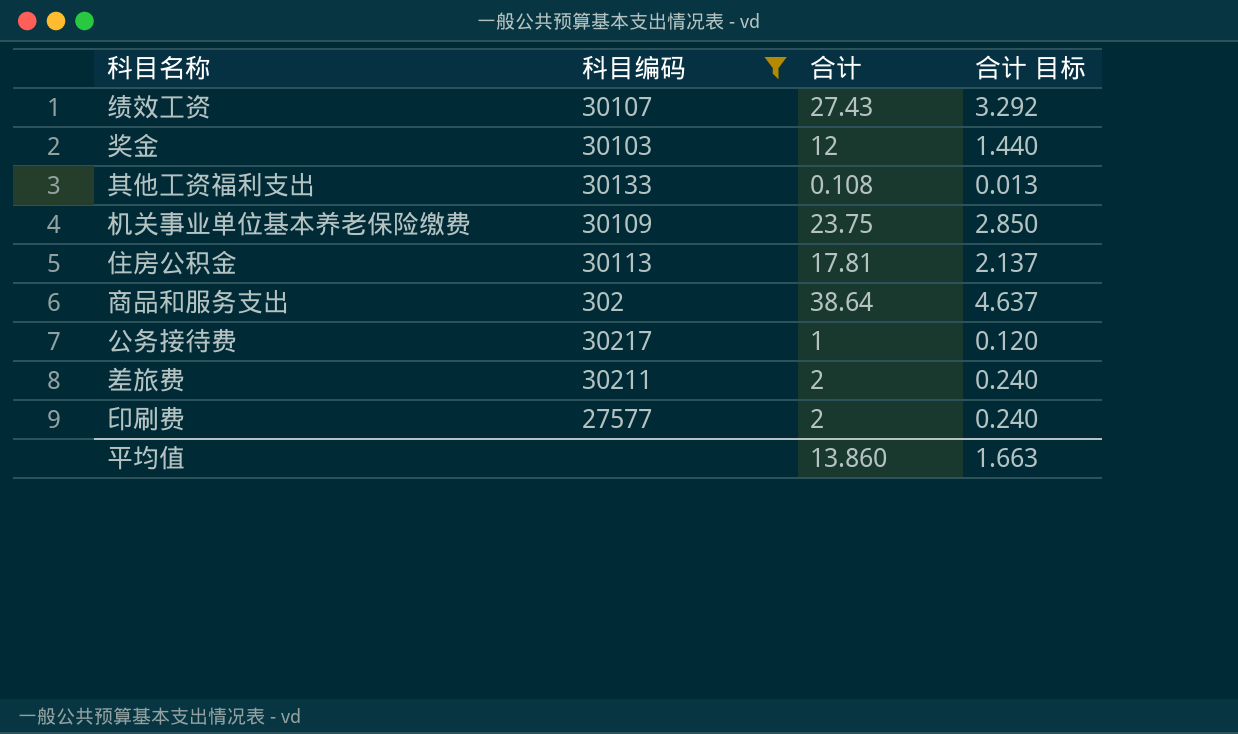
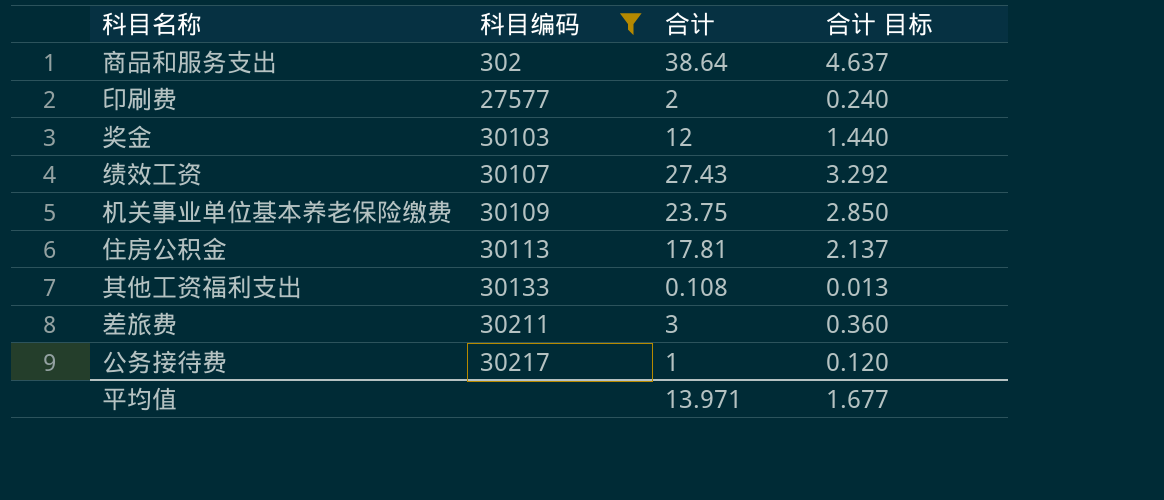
row order: none -> 科目编码 ascending
差旅费 | 合计: 2 -> 3
差旅费 | 合计 目标: 0.240 -> 0.360
平均值 | 合计: 13.860 -> 13.971
平均值 | 合计 目标: 1.663 -> 1.677

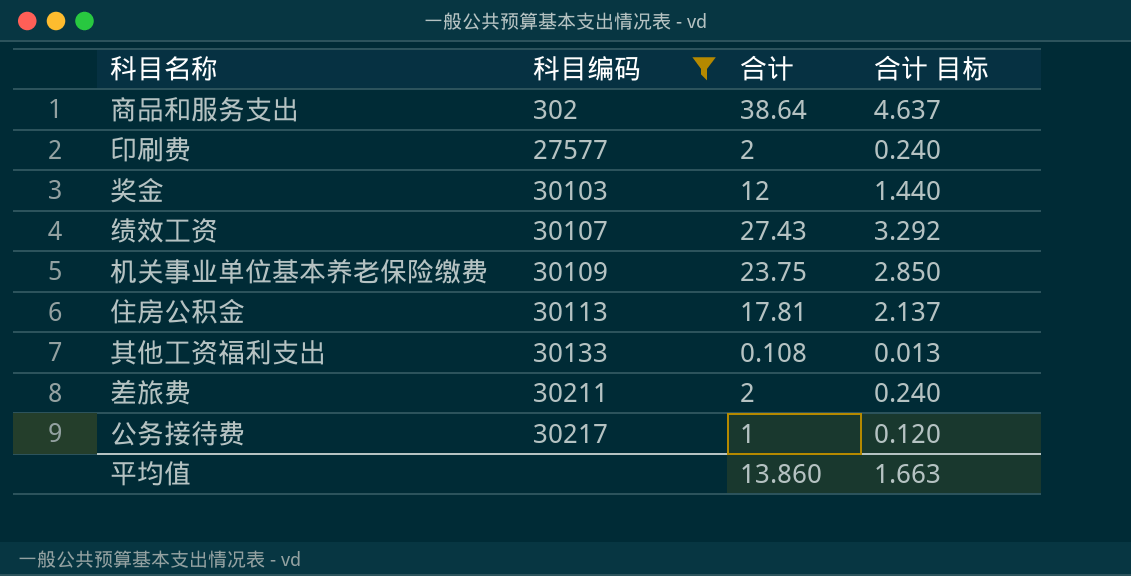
差旅费 | 合计: 3 -> 2
差旅费 | 合计 目标: 0.360 -> 0.240
平均值 | 合计: 13.971 -> 13.860
平均值 | 合计 目标: 1.677 -> 1.663

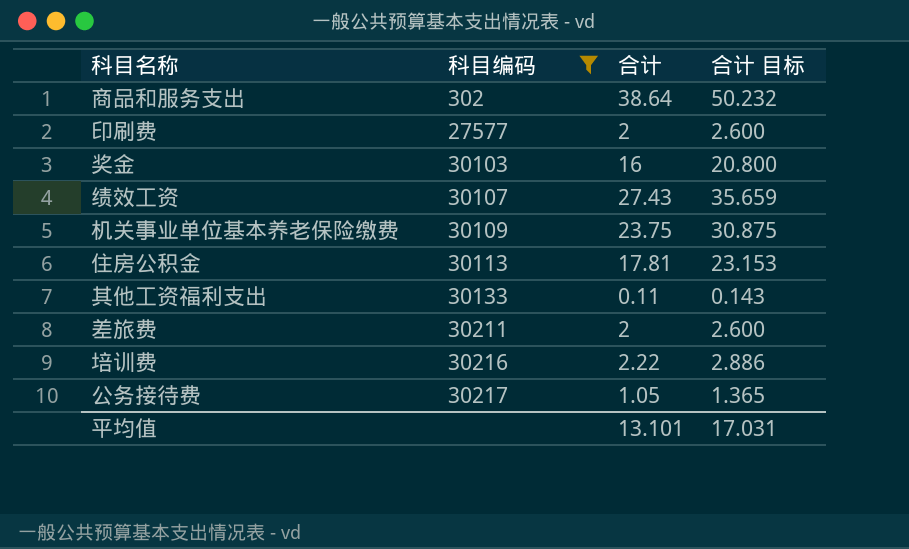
column 合计 目标 | formula: [合计] * 0.12 -> [合计] * 1.3
奖金 | 合计: 12 -> 16
其他工资福利支出 | 合计: 0.108 -> 0.11
row 培训费: none -> 30216 | 2.22 | 2.886
公务接待费 | 合计: 1 -> 1.05
平均值 | 合计: 13.860 -> 13.101
平均值 | 合计 目标: 1.663 -> 17.031

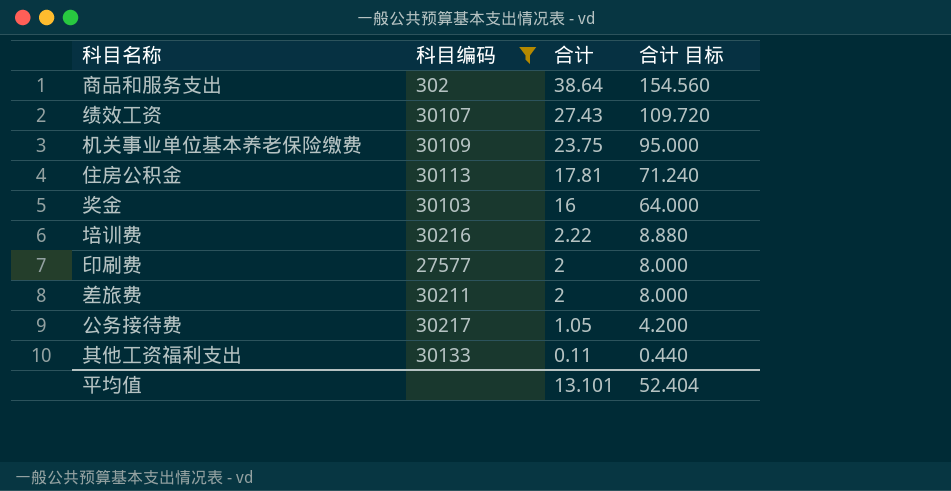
row order: 科目编码 ascending -> 合计 descending
column 合计 目标 | formula: [合计] * 1.3 -> [合计] * 4
平均值 | 合计 目标: 17.031 -> 52.404

